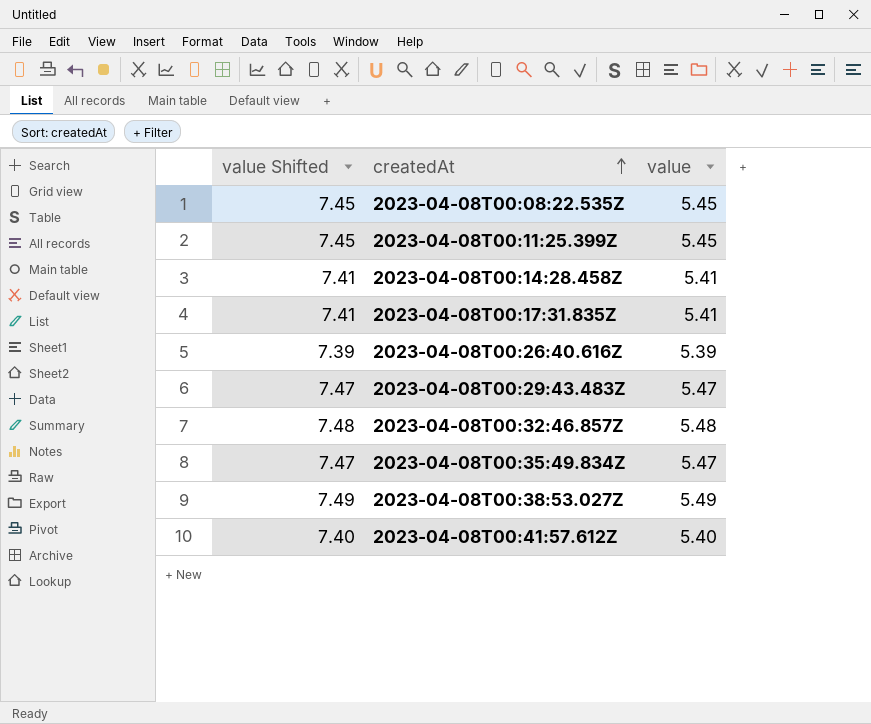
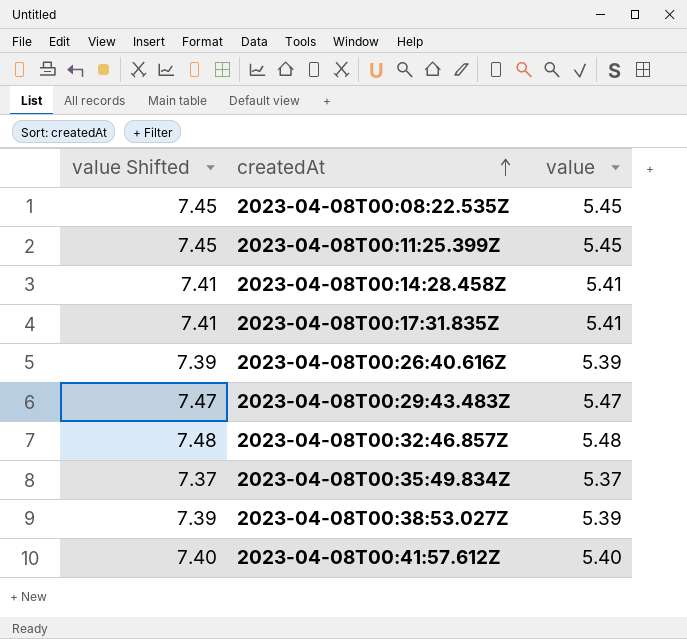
2023-04-08T00:35:49.834Z | value Shifted: 7.47 -> 7.37
2023-04-08T00:35:49.834Z | value: 5.47 -> 5.37
2023-04-08T00:38:53.027Z | value Shifted: 7.49 -> 7.39
2023-04-08T00:38:53.027Z | value: 5.49 -> 5.39

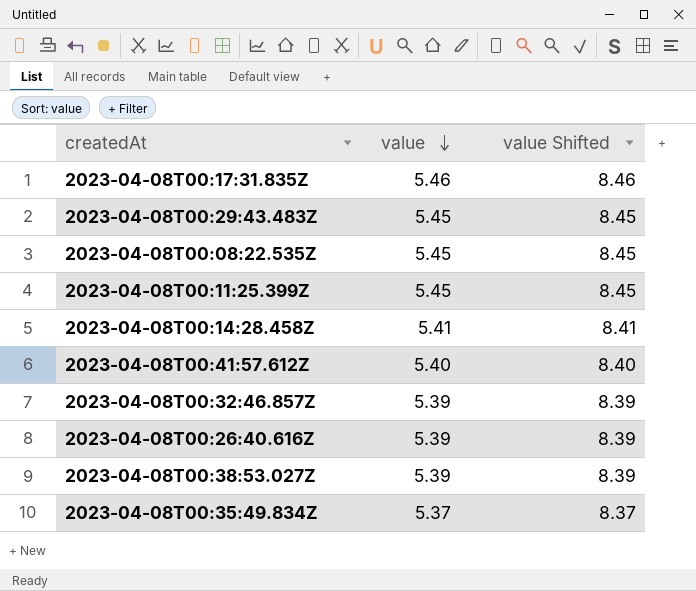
row order: createdAt ascending -> value descending
column value Shifted | formula: [value] + 2 -> [value] + 3
column value Shifted | position: 1 -> 3
2023-04-08T00:17:31.835Z | value: 5.41 -> 5.46
2023-04-08T00:29:43.483Z | value: 5.47 -> 5.45
2023-04-08T00:32:46.857Z | value: 5.48 -> 5.39

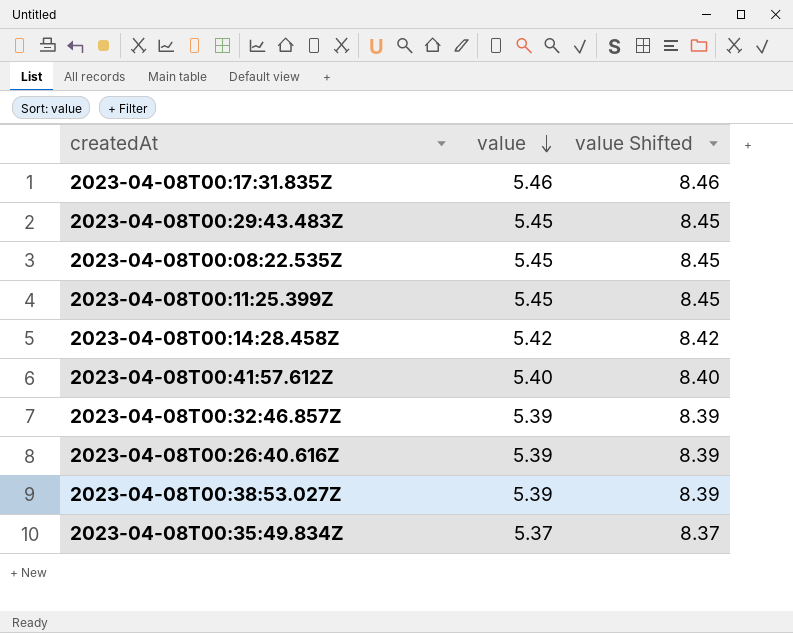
2023-04-08T00:14:28.458Z | value: 5.41 -> 5.42
2023-04-08T00:14:28.458Z | value Shifted: 8.41 -> 8.42

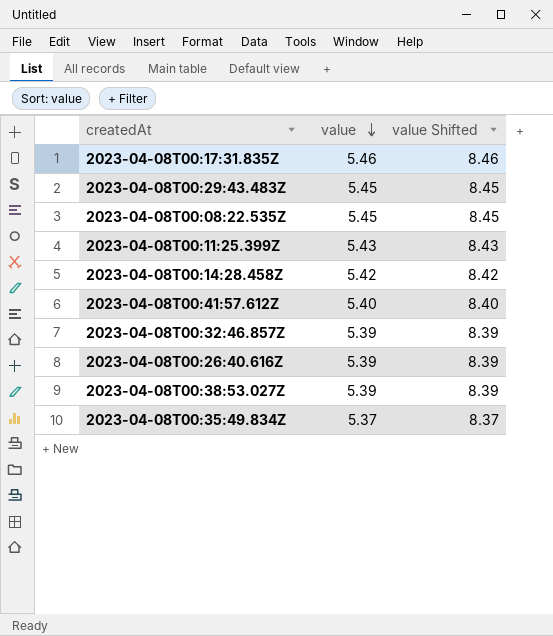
2023-04-08T00:11:25.399Z | value: 5.45 -> 5.43
2023-04-08T00:11:25.399Z | value Shifted: 8.45 -> 8.43

